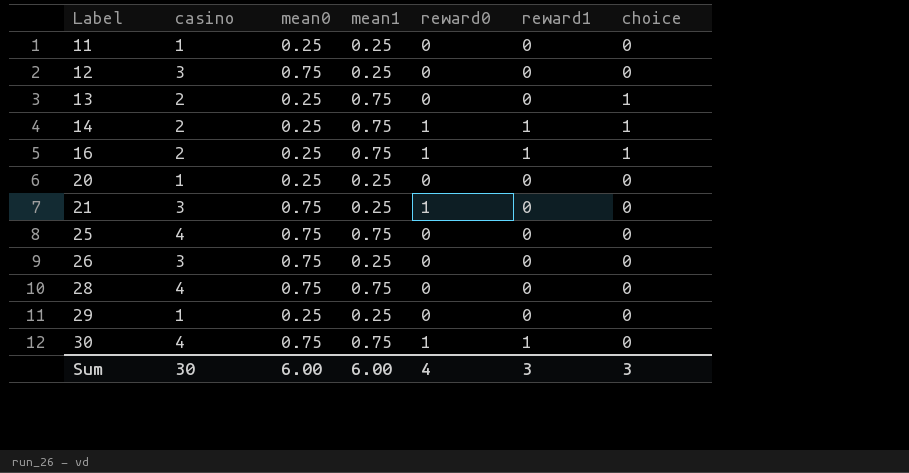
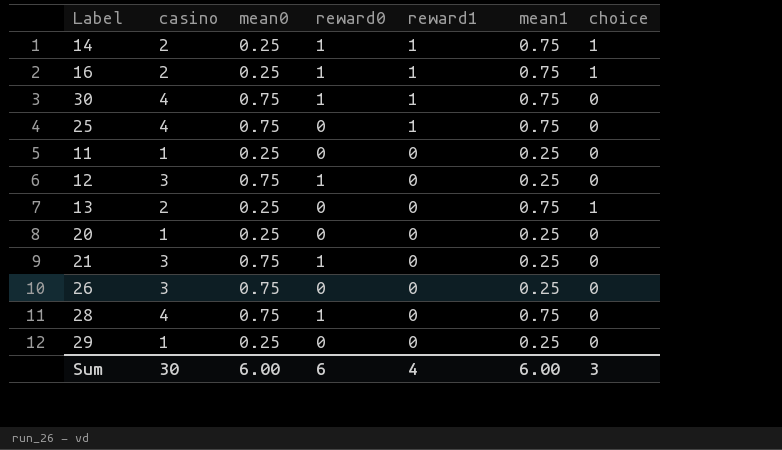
row order: Label ascending -> reward1 descending
column mean1 | position: 4 -> 6
25 | reward1: 0 -> 1
12 | reward0: 0 -> 1
28 | reward0: 0 -> 1
Sum | reward0: 4 -> 6
Sum | reward1: 3 -> 4

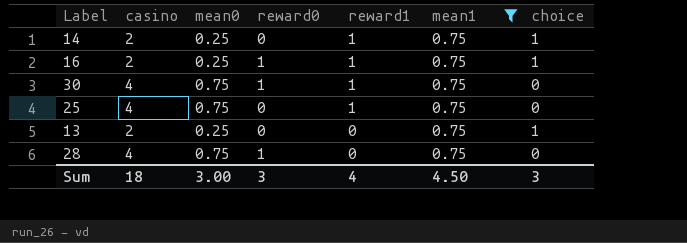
filter: none -> mean1 = 0.75
14 | reward0: 1 -> 0
Sum | casino: 30 -> 18
Sum | mean0: 6.00 -> 3.00
Sum | reward0: 6 -> 3
Sum | mean1: 6.00 -> 4.50

